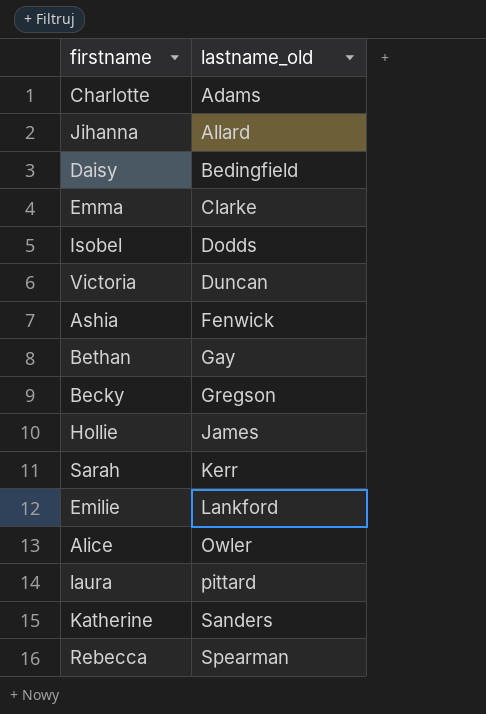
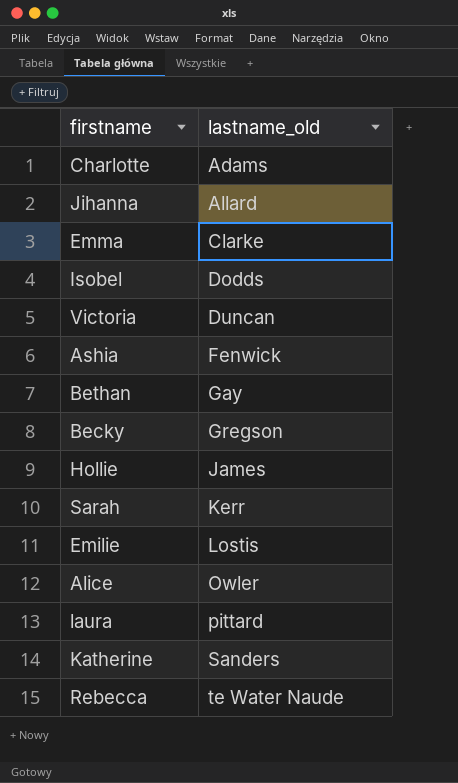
row Daisy: Bedingfield -> none
Emilie | lastname_old: Lankford -> Lostis
Rebecca | lastname_old: Spearman -> te Water Naude

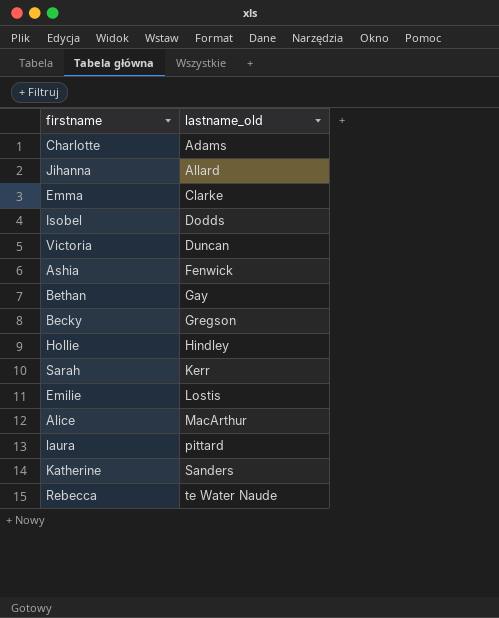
Hollie | lastname_old: James -> Hindley
Alice | lastname_old: Owler -> MacArthur

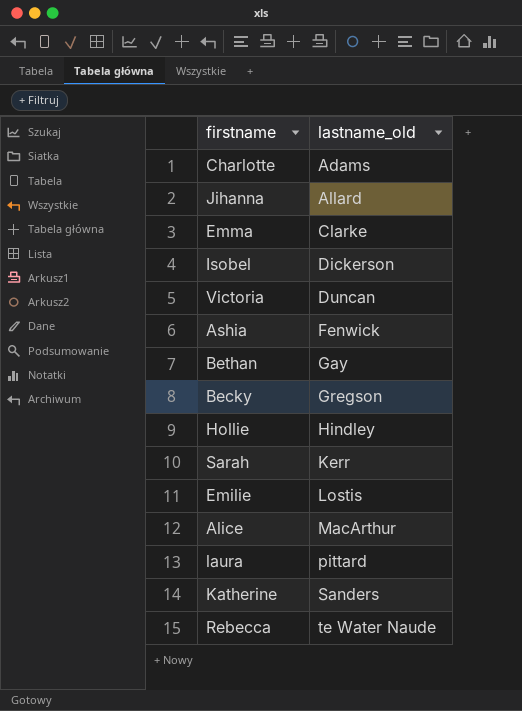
Isobel | lastname_old: Dodds -> Dickerson

